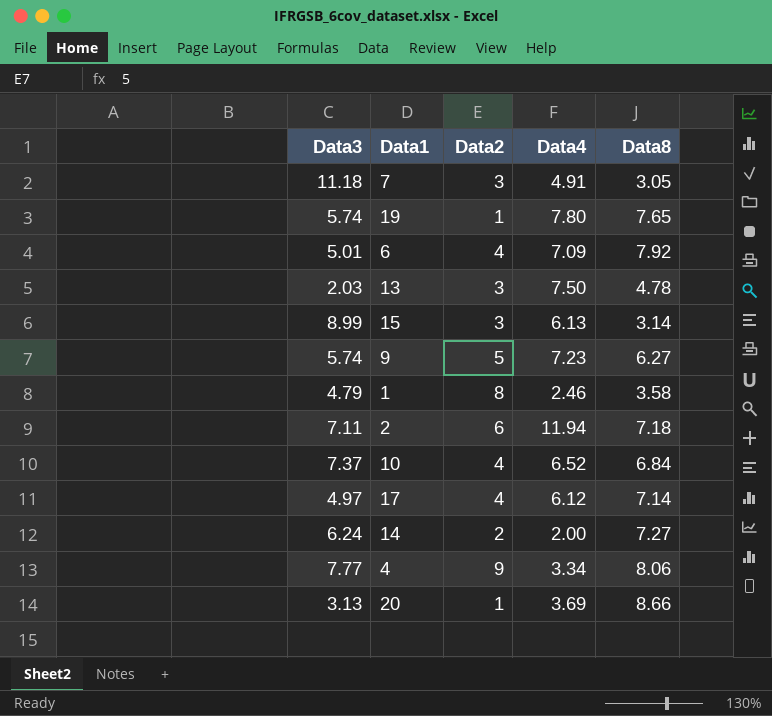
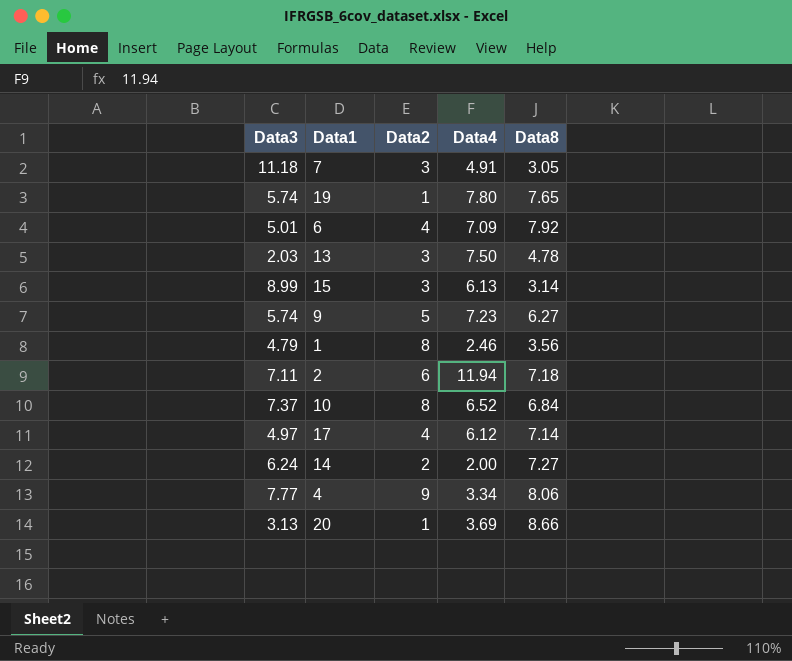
1 | Data8: 3.58 -> 3.56
10 | Data2: 4 -> 8

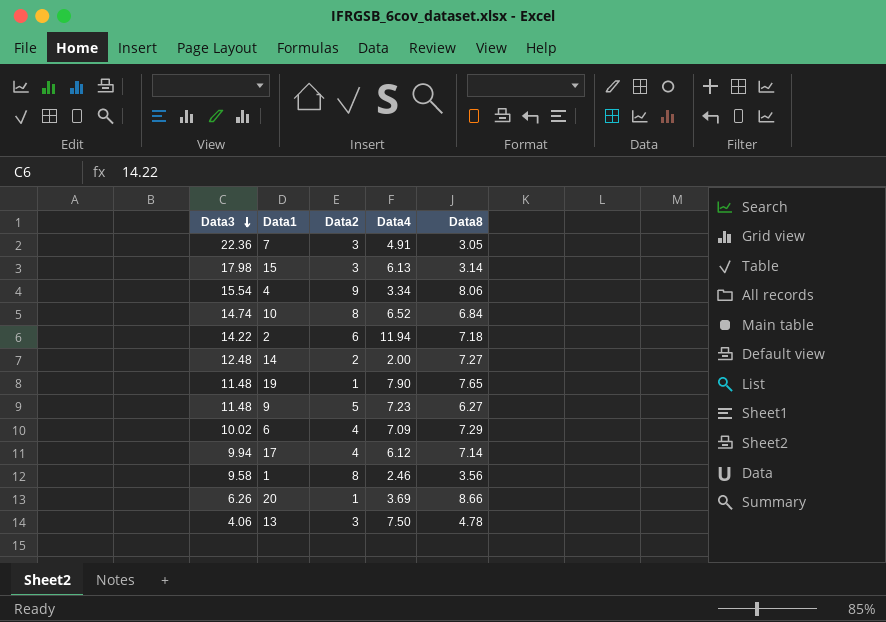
row order: none -> Data3 descending
7 | Data3: 11.18 -> 22.36
15 | Data3: 8.99 -> 17.98
4 | Data3: 7.77 -> 15.54
10 | Data3: 7.37 -> 14.74
2 | Data3: 7.11 -> 14.22
14 | Data3: 6.24 -> 12.48
19 | Data3: 5.74 -> 11.48
19 | Data4: 7.80 -> 7.90
9 | Data3: 5.74 -> 11.48
6 | Data3: 5.01 -> 10.02
6 | Data8: 7.92 -> 7.29
17 | Data3: 4.97 -> 9.94
1 | Data3: 4.79 -> 9.58
20 | Data3: 3.13 -> 6.26
13 | Data3: 2.03 -> 4.06

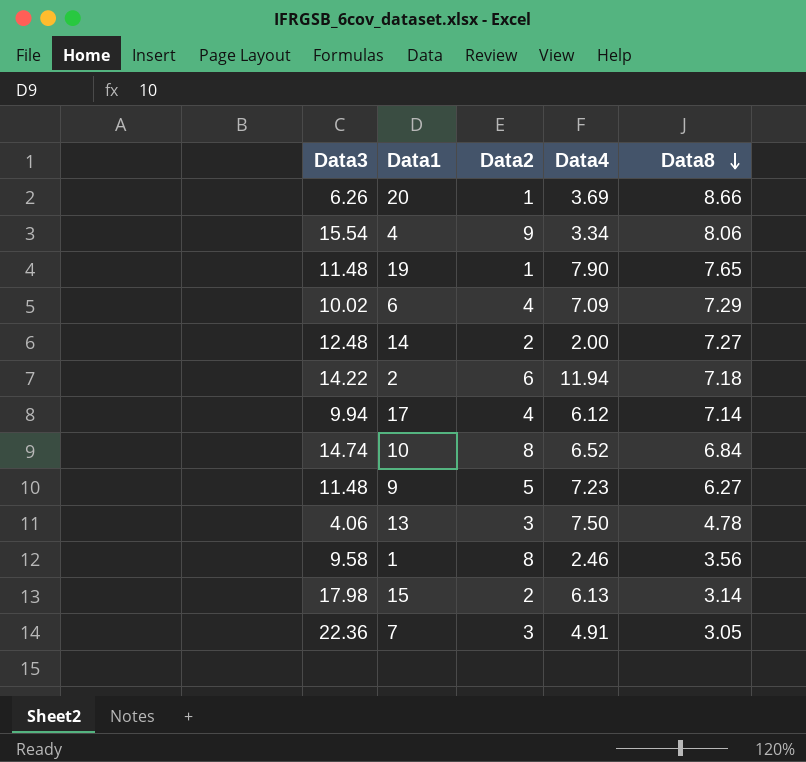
row order: Data3 descending -> Data8 descending
15 | Data2: 3 -> 2

